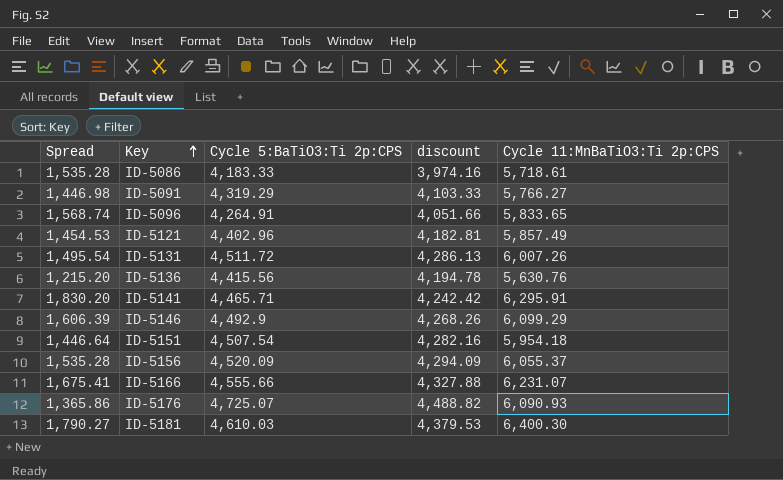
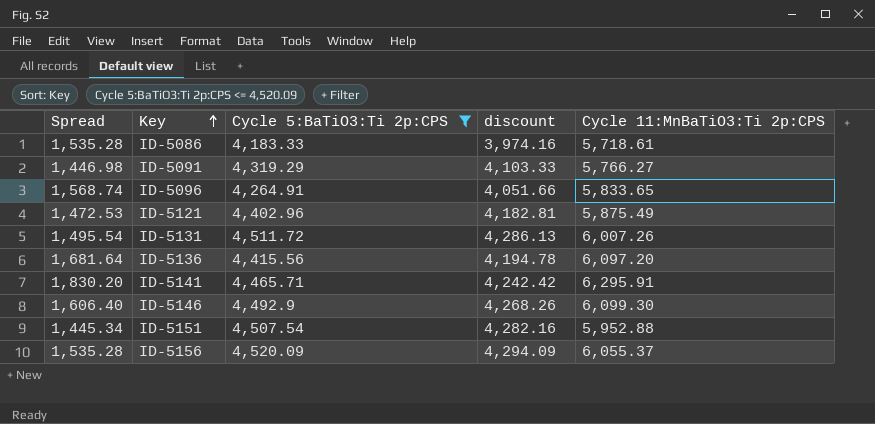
filter: none -> Cycle 5:BaTiO3:Ti 2p:CPS <= 4,520.09
ID-5121 | Spread: 1,454.53 -> 1,472.53
ID-5121 | Cycle 11:MnBaTiO3:Ti 2p:CPS: 5,857.49 -> 5,875.49
ID-5136 | Spread: 1,215.20 -> 1,681.64
ID-5136 | Cycle 11:MnBaTiO3:Ti 2p:CPS: 5,630.76 -> 6,097.20
ID-5146 | Spread: 1,606.39 -> 1,606.40
ID-5146 | Cycle 11:MnBaTiO3:Ti 2p:CPS: 6,099.29 -> 6,099.30
ID-5151 | Spread: 1,446.64 -> 1,445.34
ID-5151 | Cycle 11:MnBaTiO3:Ti 2p:CPS: 5,954.18 -> 5,952.88

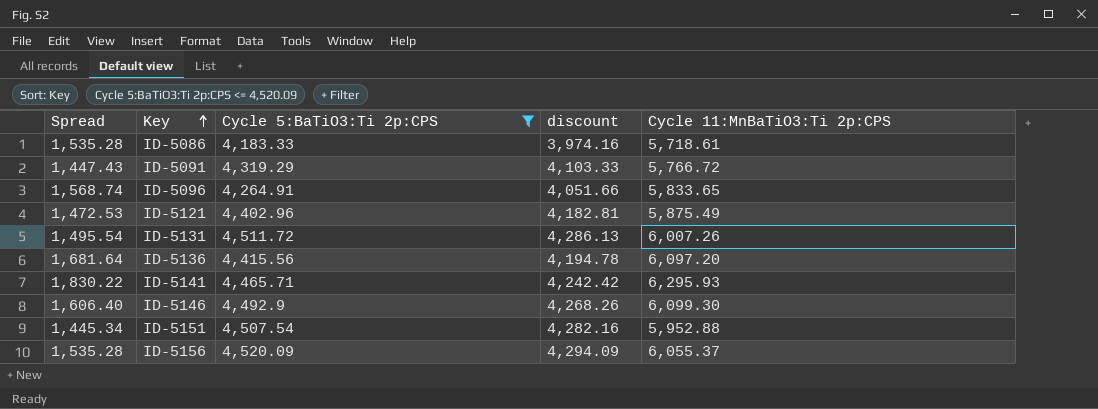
ID-5091 | Spread: 1,446.98 -> 1,447.43
ID-5091 | Cycle 11:MnBaTiO3:Ti 2p:CPS: 5,766.27 -> 5,766.72
ID-5141 | Spread: 1,830.20 -> 1,830.22
ID-5141 | Cycle 11:MnBaTiO3:Ti 2p:CPS: 6,295.91 -> 6,295.93

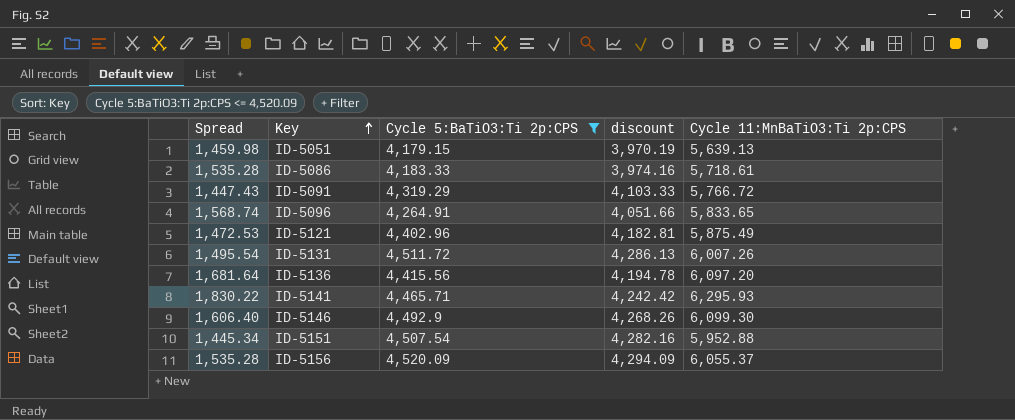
row ID-5051: none -> 1,459.98 | 4,179.15 | 3,970.19 | 5,639.13

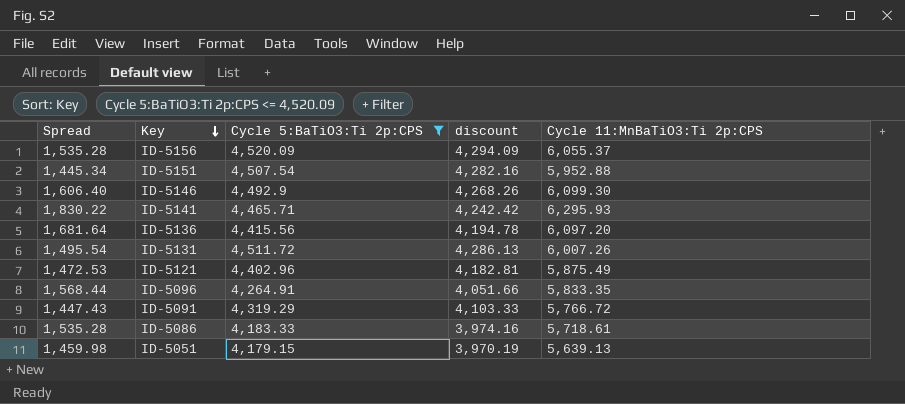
row order: Key ascending -> Key descending
ID-5096 | Spread: 1,568.74 -> 1,568.44
ID-5096 | Cycle 11:MnBaTiO3:Ti 2p:CPS: 5,833.65 -> 5,833.35

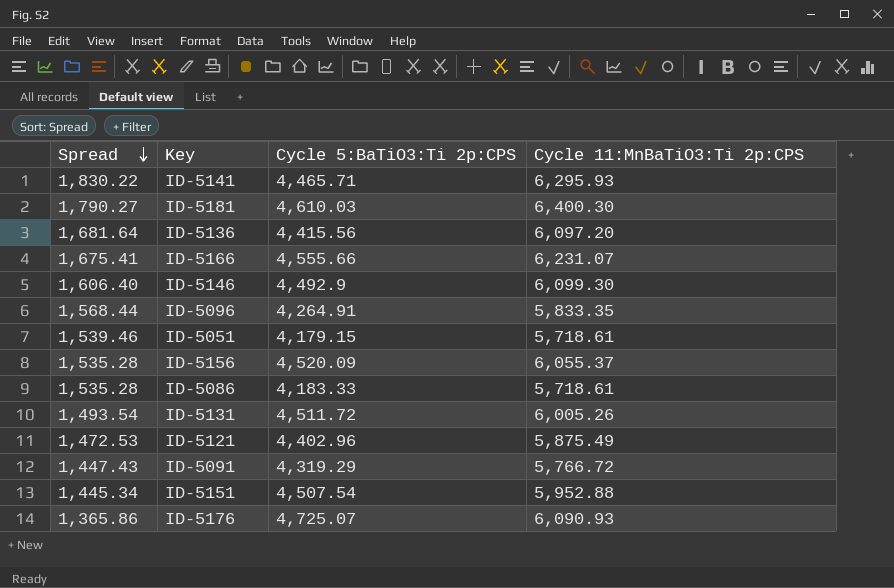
filter: Cycle 5:BaTiO3:Ti 2p:CPS <= 4,520.09 -> none
row order: Key descending -> Spread descending
column discount | formula: [Cycle 5:BaTiO3:Ti 2p:CPS] * 0.95 -> none
ID-5051 | Spread: 1,459.98 -> 1,539.46
ID-5051 | Cycle 11:MnBaTiO3:Ti 2p:CPS: 5,639.13 -> 5,718.61
ID-5131 | Spread: 1,495.54 -> 1,493.54
ID-5131 | Cycle 11:MnBaTiO3:Ti 2p:CPS: 6,007.26 -> 6,005.26

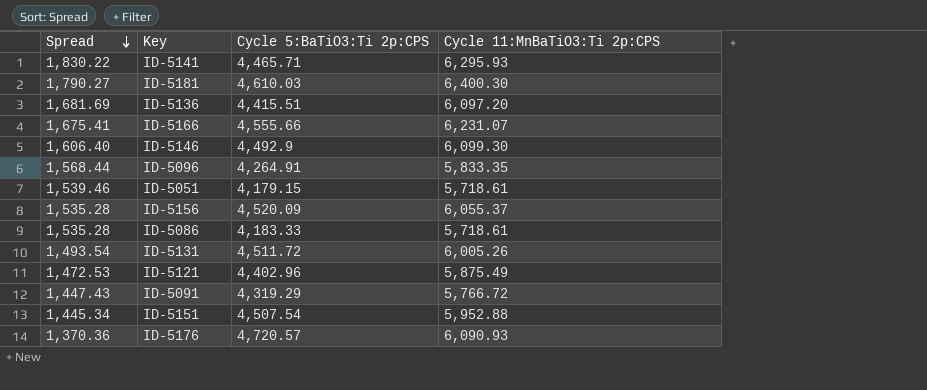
ID-5136 | Spread: 1,681.64 -> 1,681.69
ID-5136 | Cycle 5:BaTiO3:Ti 2p:CPS: 4,415.56 -> 4,415.51
ID-5176 | Spread: 1,365.86 -> 1,370.36
ID-5176 | Cycle 5:BaTiO3:Ti 2p:CPS: 4,725.07 -> 4,720.57

